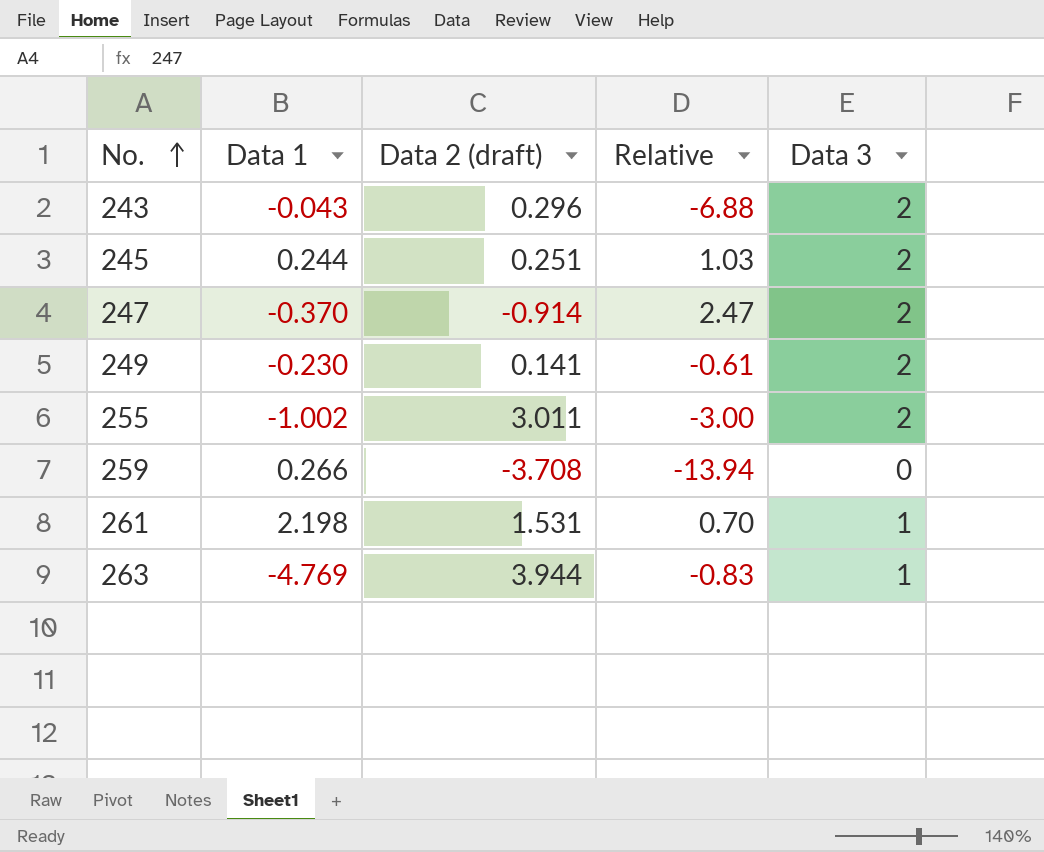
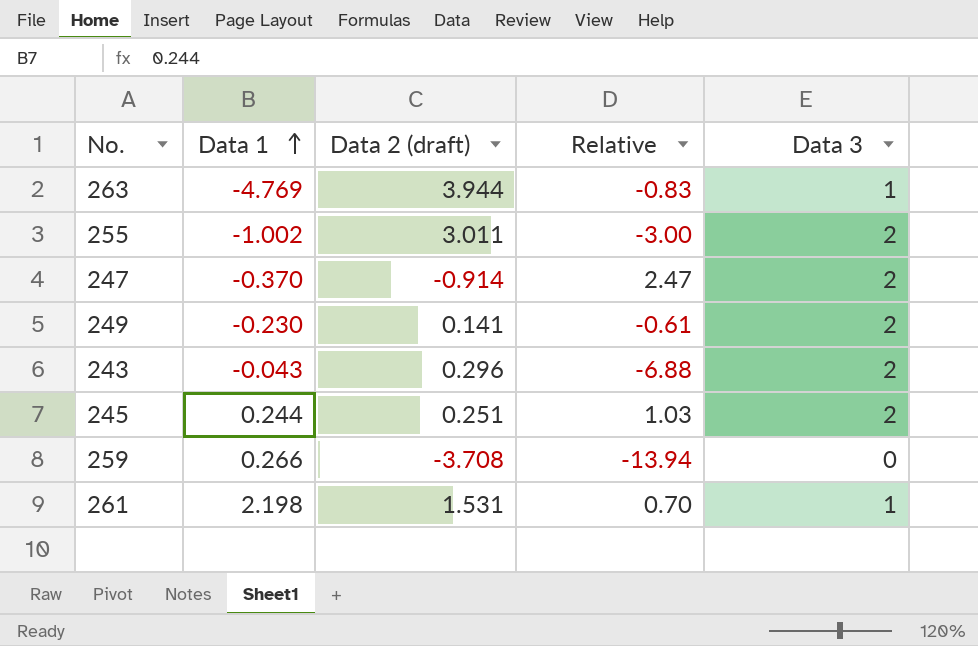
row order: No. ascending -> Data 1 ascending

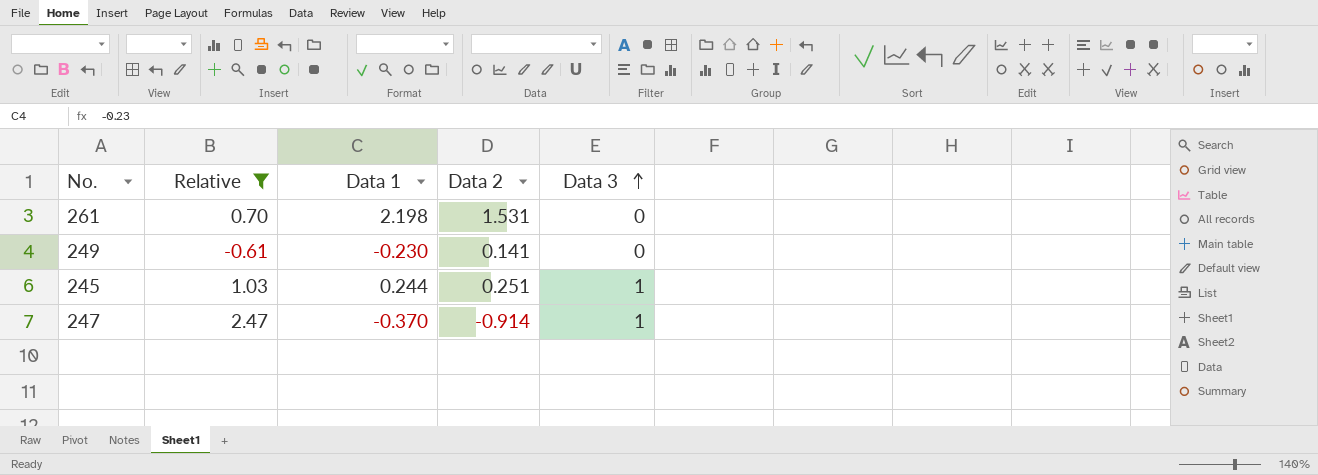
filter: none -> Relative >= -0.61
row order: Data 1 ascending -> Data 3 ascending
column Relative | position: 4 -> 2
column name: Data 2 (draft) -> Data 2
261 | Data 3: 1 -> 0
249 | Data 3: 2 -> 0
245 | Data 3: 2 -> 1
247 | Data 3: 2 -> 1

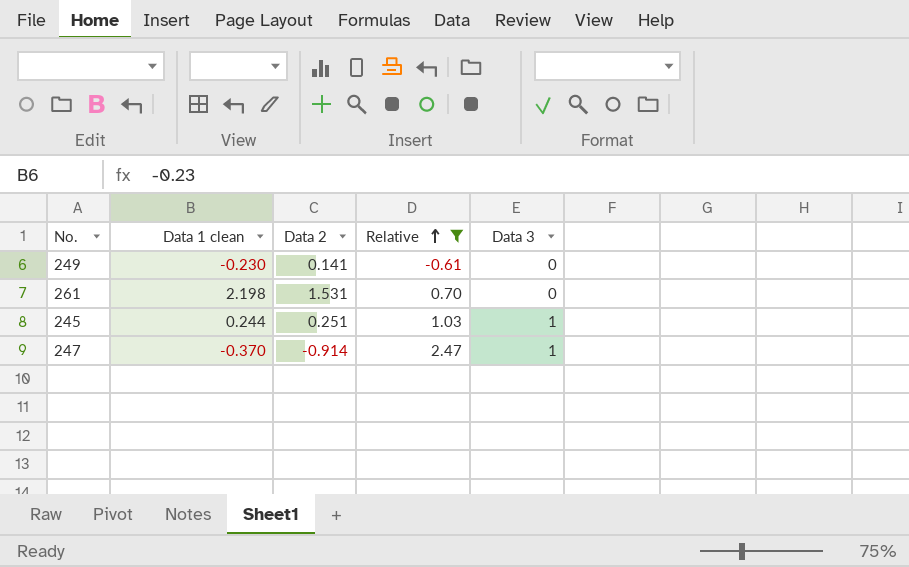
row order: Data 3 ascending -> Relative ascending
column name: Data 1 -> Data 1 clean
column Relative | position: 2 -> 4

